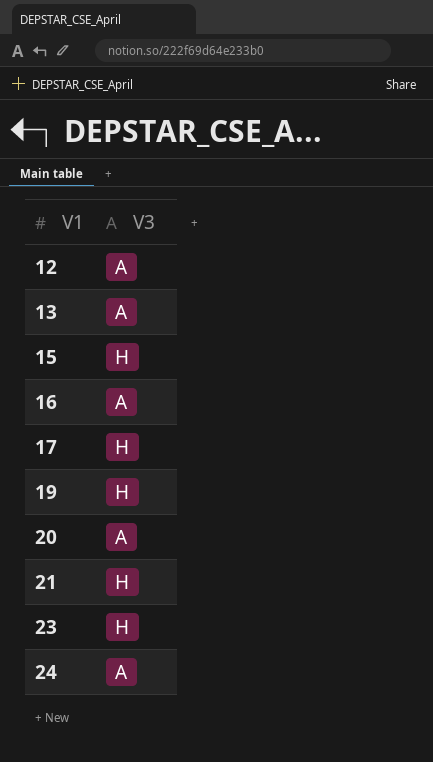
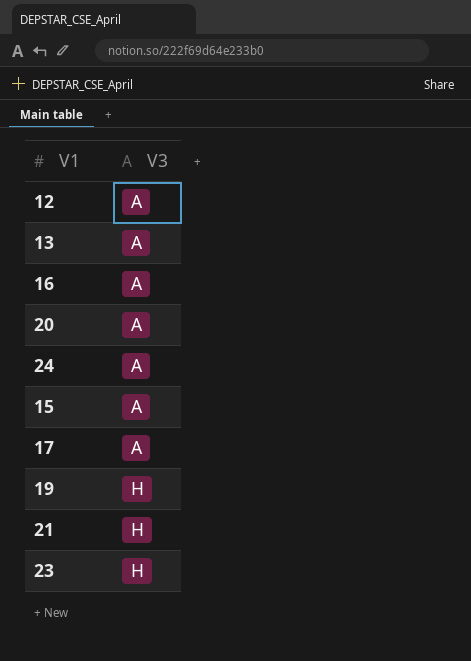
row order: V1 ascending -> V3 ascending
15 | V3: H -> A
17 | V3: H -> A

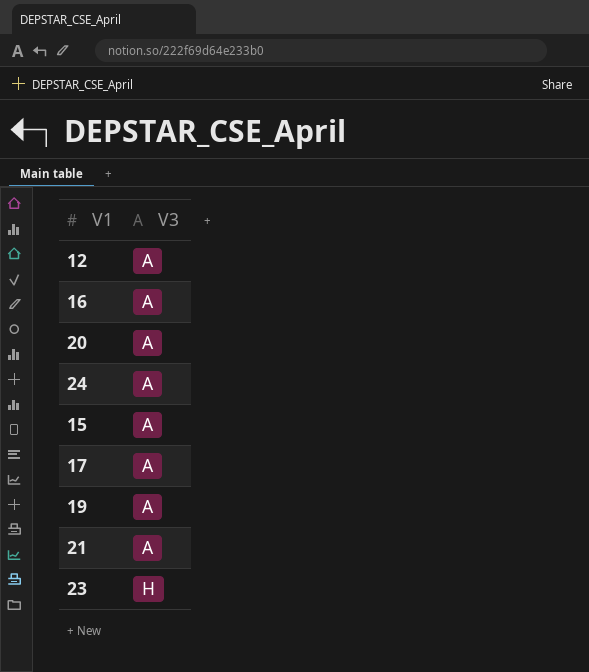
row 13: A -> none
19 | V3: H -> A
21 | V3: H -> A

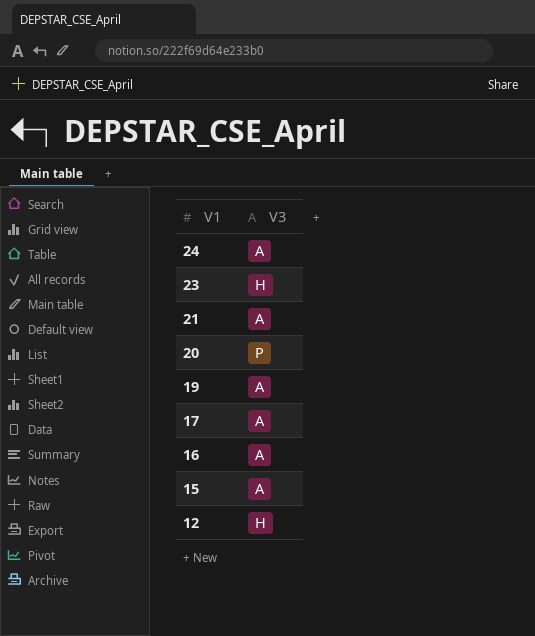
row order: V3 ascending -> V1 descending
20 | V3: A -> P
12 | V3: A -> H

